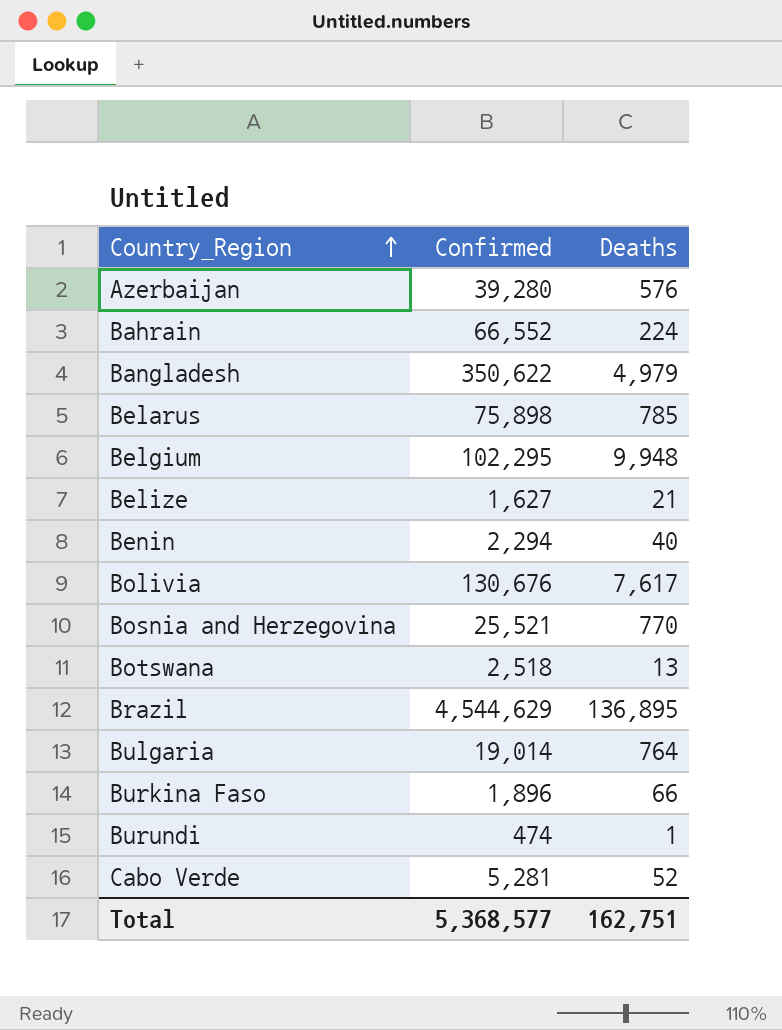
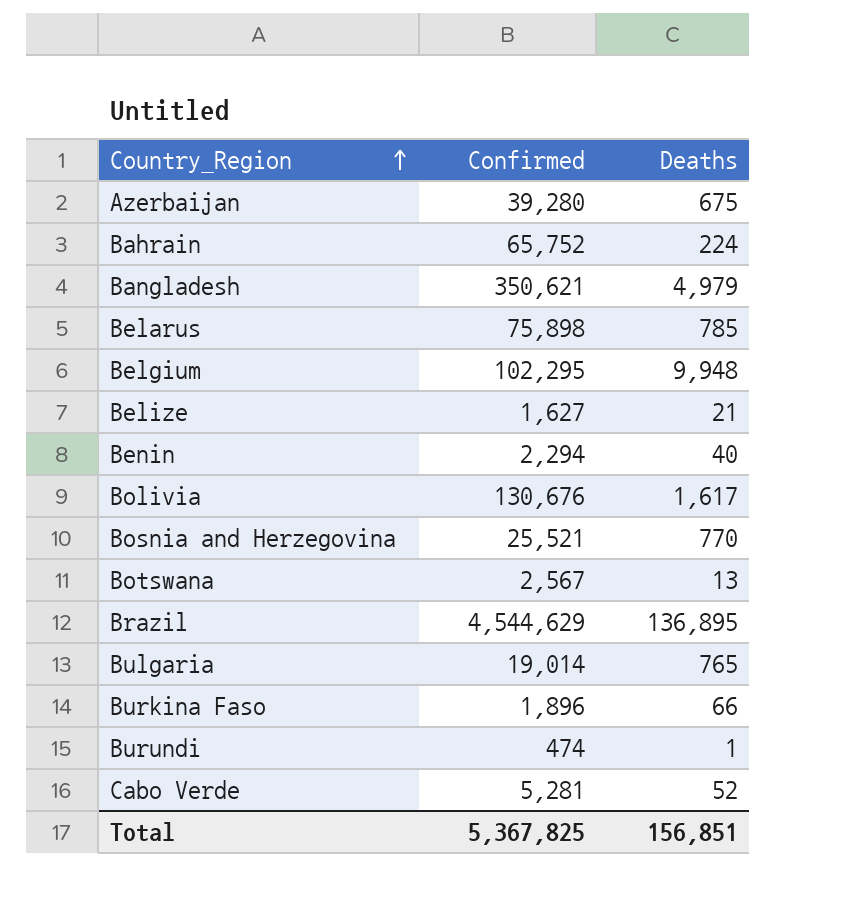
Azerbaijan | Deaths: 576 -> 675
Bahrain | Confirmed: 66,552 -> 65,752
Bangladesh | Confirmed: 350,622 -> 350,621
Bolivia | Deaths: 7,617 -> 1,617
Botswana | Confirmed: 2,518 -> 2,567
Bulgaria | Deaths: 764 -> 765
Total | Confirmed: 5,368,577 -> 5,367,825
Total | Deaths: 162,751 -> 156,851

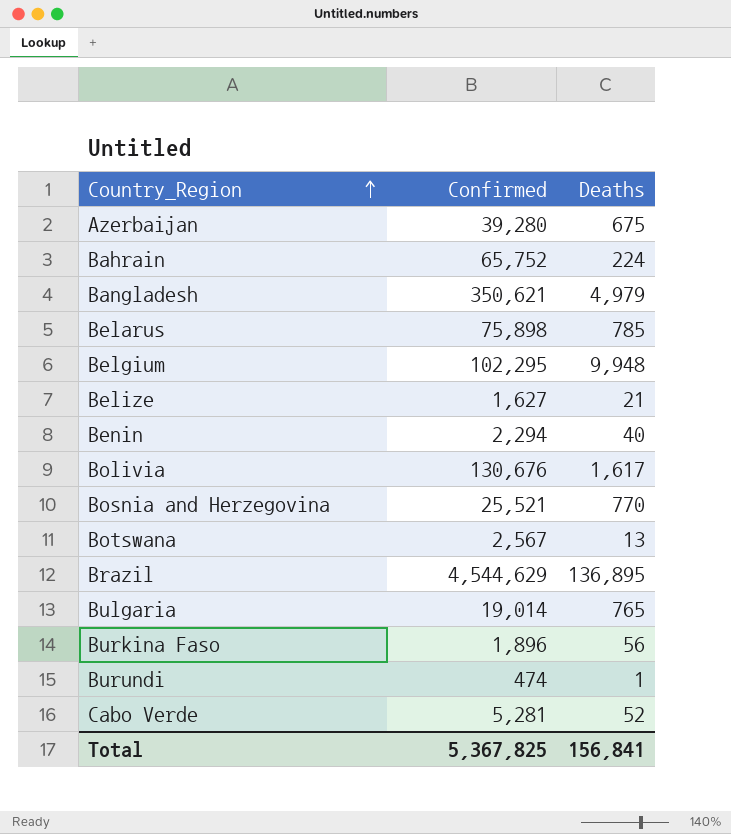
Burkina Faso | Deaths: 66 -> 56
Total | Deaths: 156,851 -> 156,841

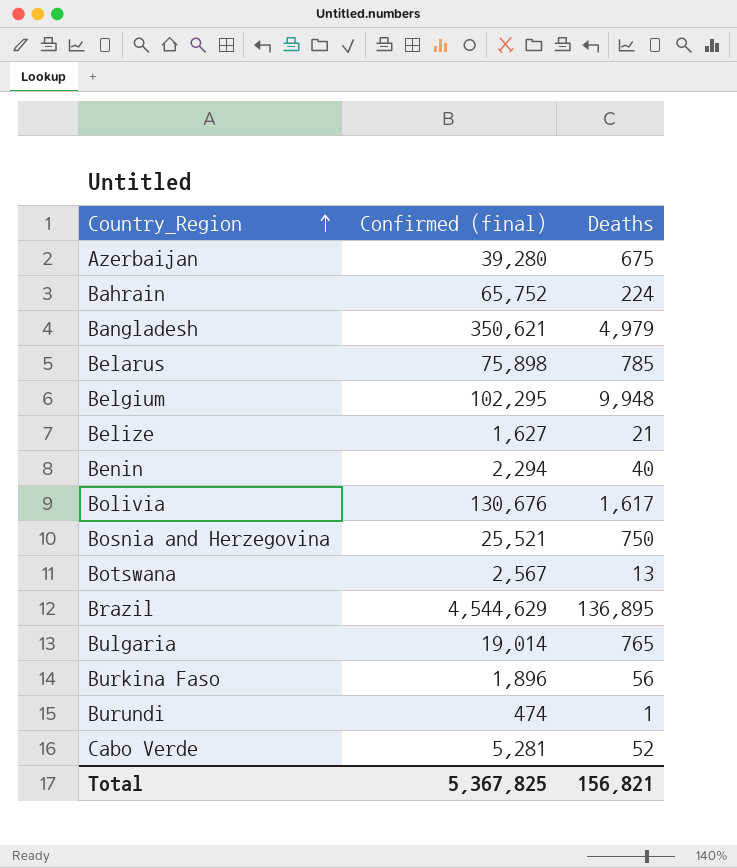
column name: Confirmed -> Confirmed (final)
Bosnia and Herzegovina | Deaths: 770 -> 750
Total | Deaths: 156,841 -> 156,821

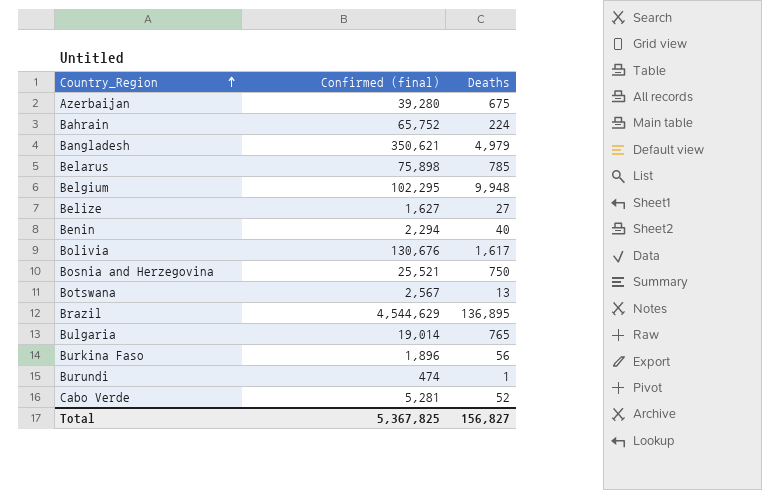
Belize | Deaths: 21 -> 27
Total | Deaths: 156,821 -> 156,827

